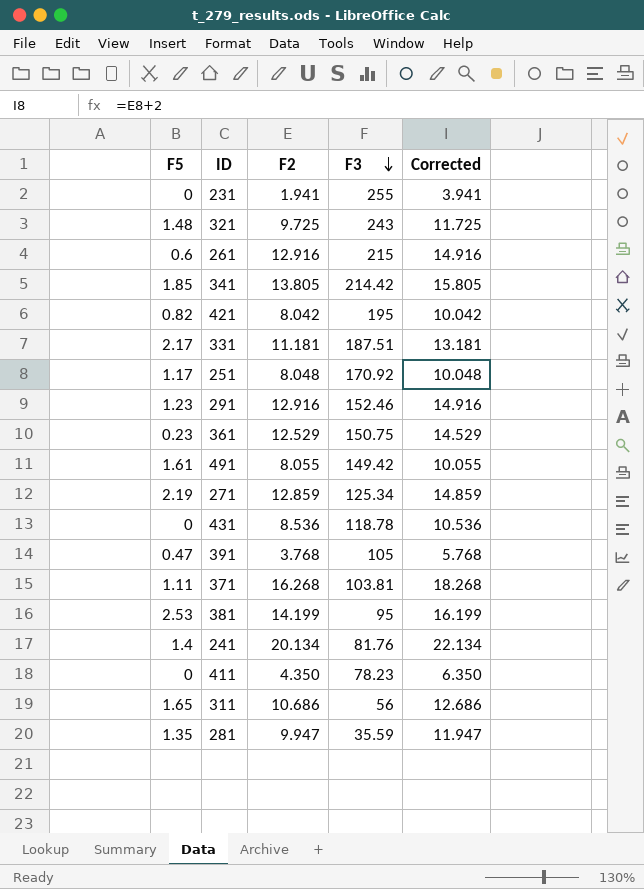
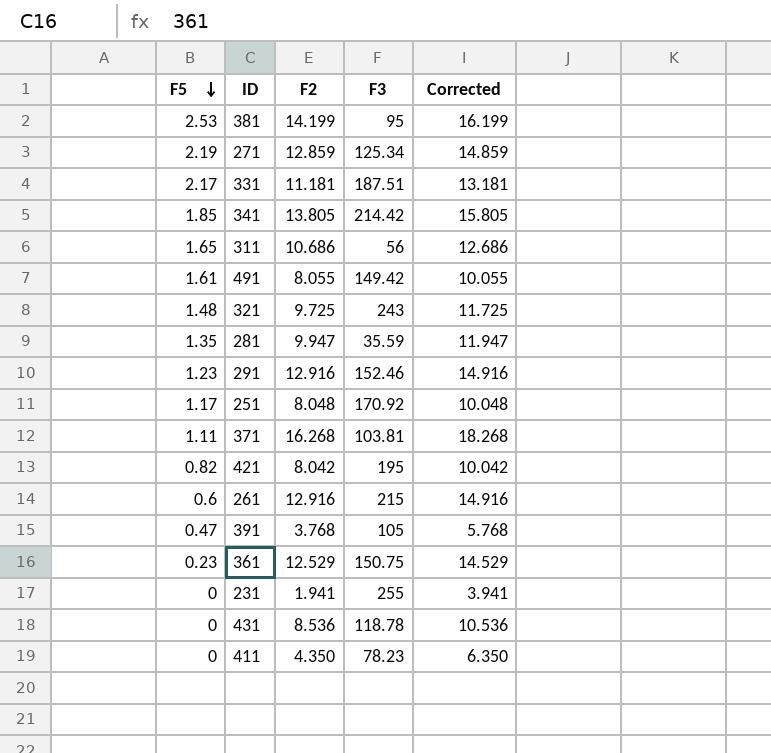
row order: F3 descending -> F5 descending
row 241: 1.4 | 20.134 | 81.76 | 22.134 -> none

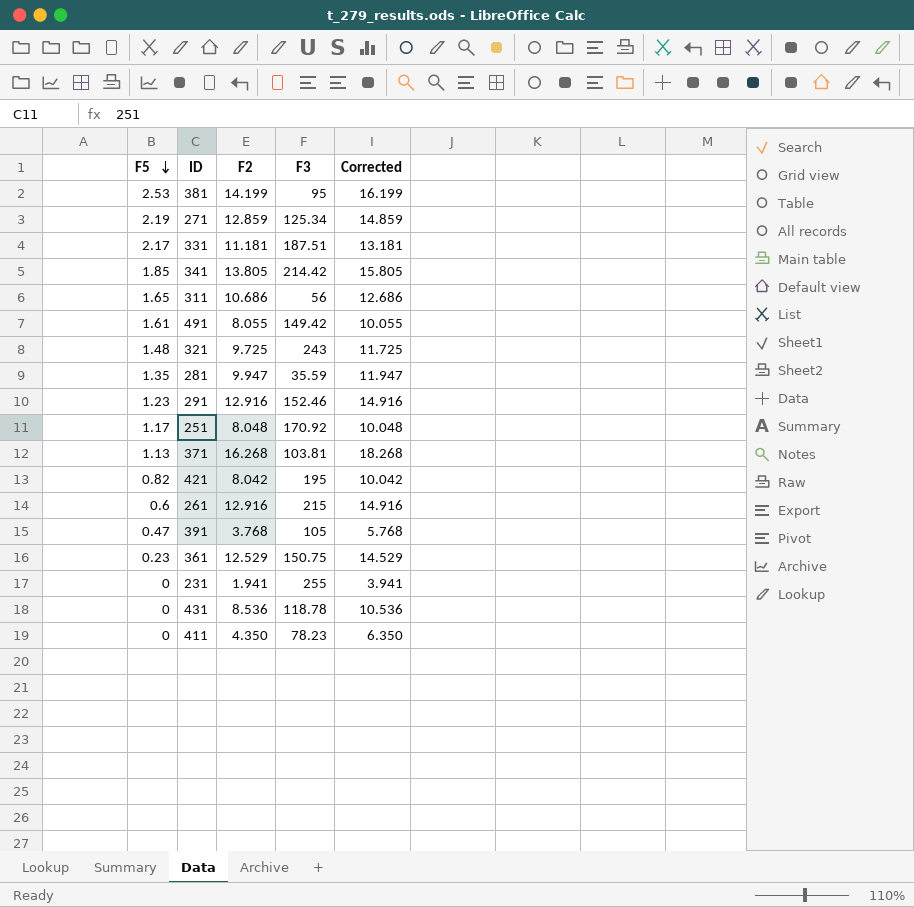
371 | F5: 1.11 -> 1.13

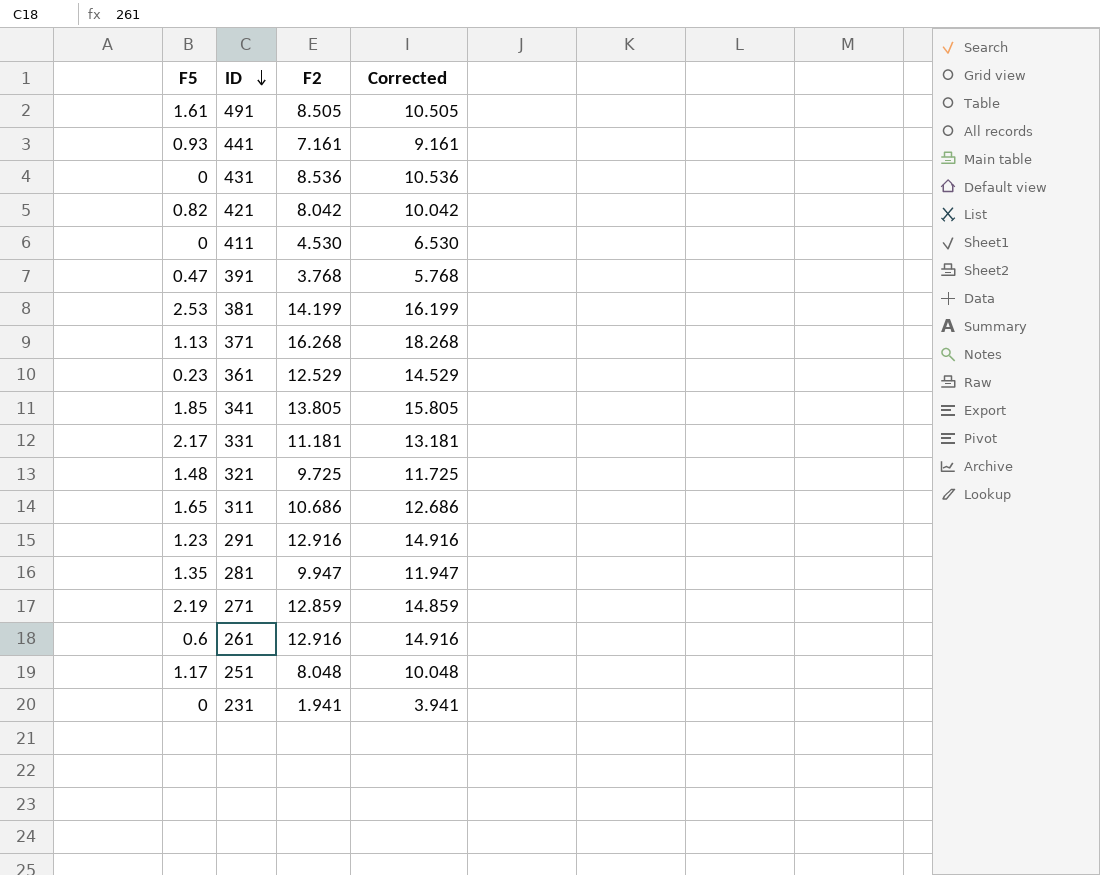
row order: F5 descending -> ID descending
column F3 | position: 4 -> none
491 | F2: 8.055 -> 8.505
491 | Corrected: 10.055 -> 10.505
row 441: none -> 0.93 | 7.161 | 9.161
411 | F2: 4.350 -> 4.530
411 | Corrected: 6.350 -> 6.530

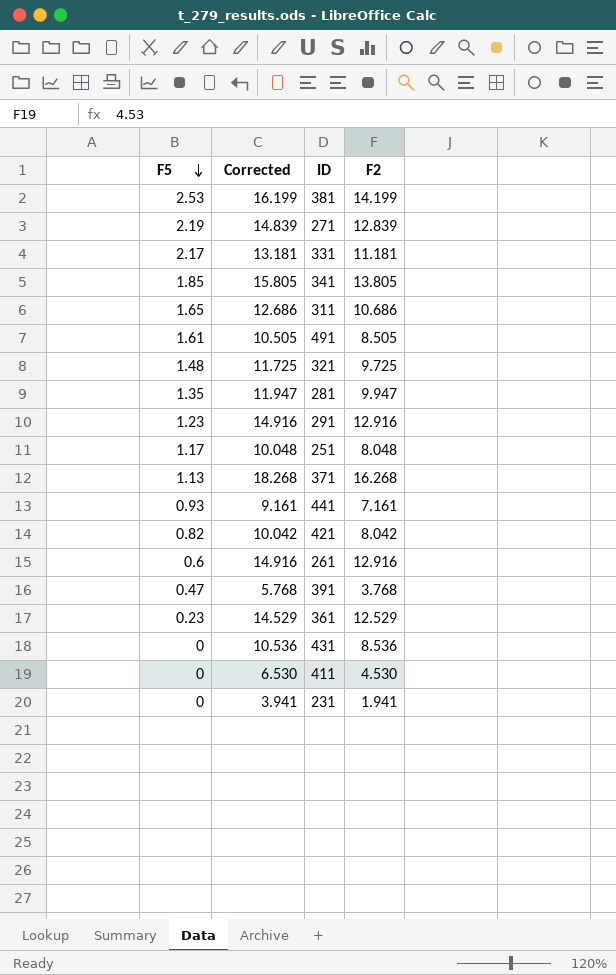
row order: ID descending -> F5 descending
column Corrected | position: 4 -> 2
271 | Corrected: 14.859 -> 14.839
271 | F2: 12.859 -> 12.839

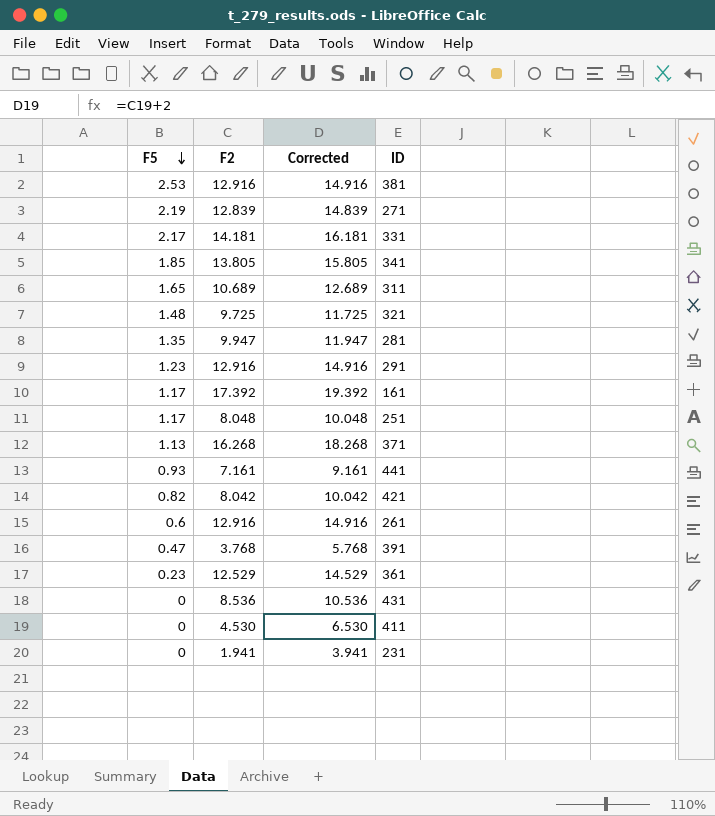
column F2 | position: 4 -> 2
row 491: 1.61 | 10.505 | 8.505 -> none
381 | F2: 14.199 -> 12.916
381 | Corrected: 16.199 -> 14.916
331 | F2: 11.181 -> 14.181
331 | Corrected: 13.181 -> 16.181
311 | F2: 10.686 -> 10.689
311 | Corrected: 12.686 -> 12.689
row 161: none -> 1.17 | 17.392 | 19.392

